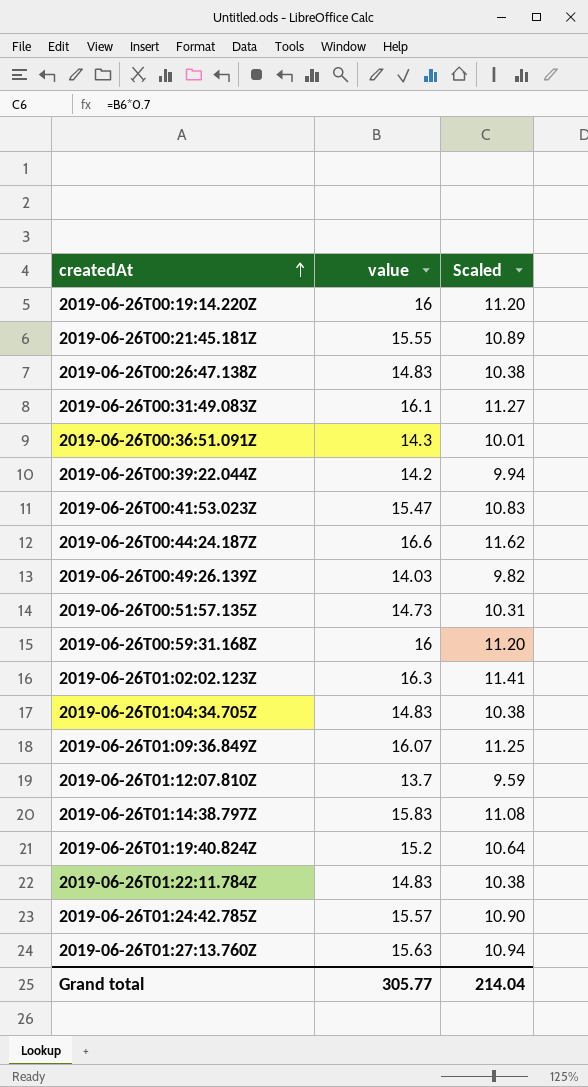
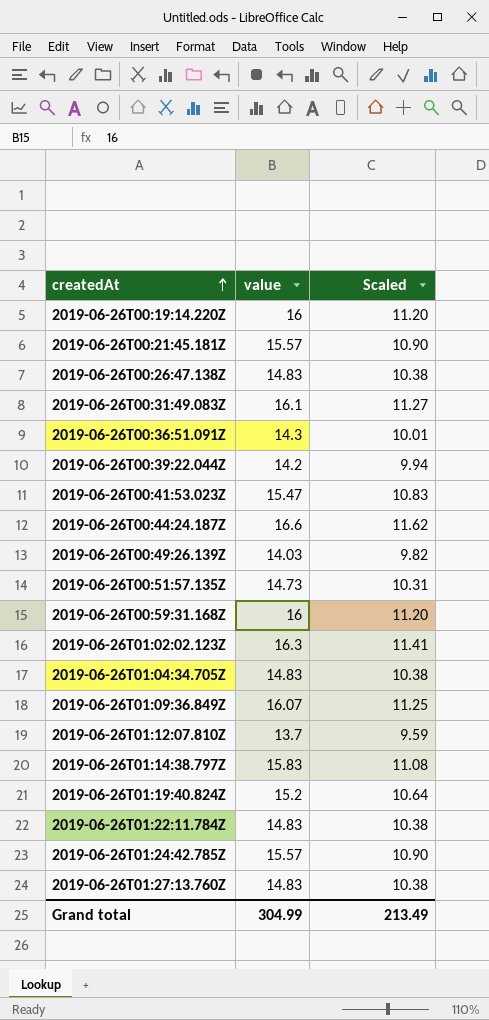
2019-06-26T00:21:45.181Z | value: 15.55 -> 15.57
2019-06-26T00:21:45.181Z | Scaled: 10.89 -> 10.90
2019-06-26T01:27:13.760Z | value: 15.63 -> 14.83
2019-06-26T01:27:13.760Z | Scaled: 10.94 -> 10.38
Grand total | value: 305.77 -> 304.99
Grand total | Scaled: 214.04 -> 213.49

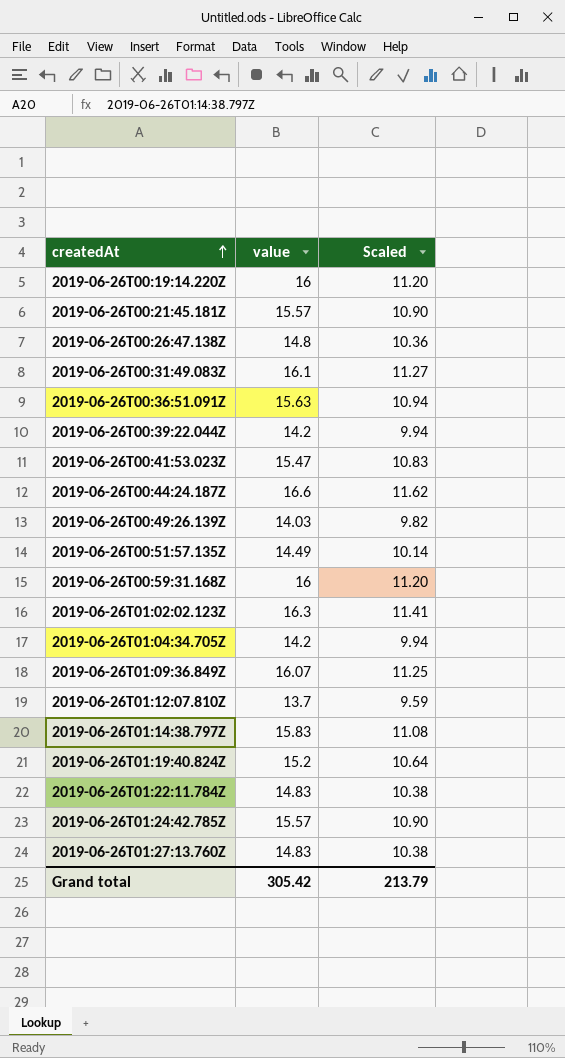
2019-06-26T00:26:47.138Z | value: 14.83 -> 14.8
2019-06-26T00:26:47.138Z | Scaled: 10.38 -> 10.36
2019-06-26T00:36:51.091Z | value: 14.3 -> 15.63
2019-06-26T00:36:51.091Z | Scaled: 10.01 -> 10.94
2019-06-26T00:51:57.135Z | value: 14.73 -> 14.49
2019-06-26T00:51:57.135Z | Scaled: 10.31 -> 10.14
2019-06-26T01:04:34.705Z | value: 14.83 -> 14.2
2019-06-26T01:04:34.705Z | Scaled: 10.38 -> 9.94
Grand total | value: 304.99 -> 305.42
Grand total | Scaled: 213.49 -> 213.79

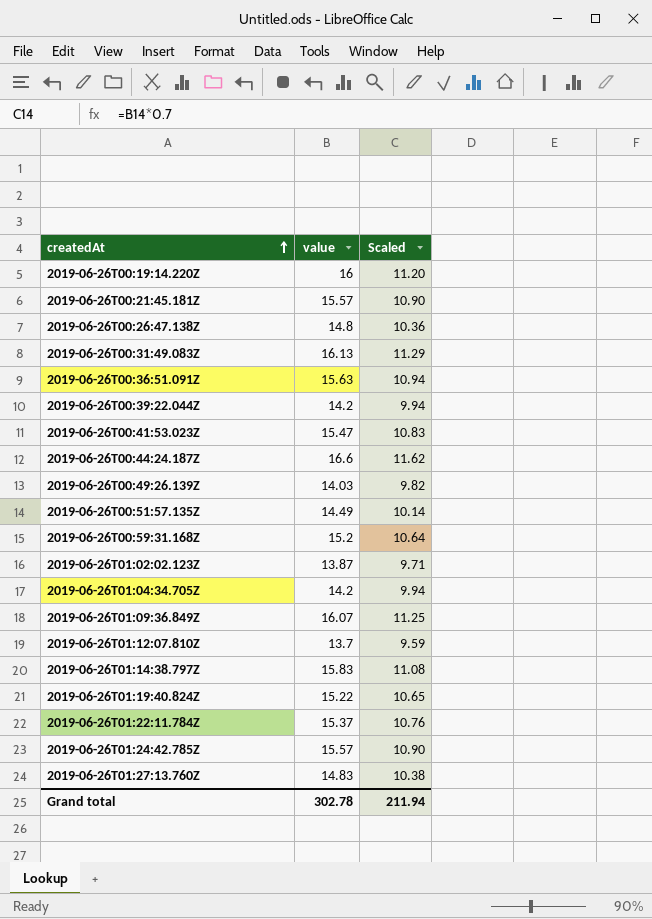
2019-06-26T00:31:49.083Z | value: 16.1 -> 16.13
2019-06-26T00:31:49.083Z | Scaled: 11.27 -> 11.29
2019-06-26T00:59:31.168Z | value: 16 -> 15.2
2019-06-26T00:59:31.168Z | Scaled: 11.20 -> 10.64
2019-06-26T01:02:02.123Z | value: 16.3 -> 13.87
2019-06-26T01:02:02.123Z | Scaled: 11.41 -> 9.71
2019-06-26T01:19:40.824Z | value: 15.2 -> 15.22
2019-06-26T01:19:40.824Z | Scaled: 10.64 -> 10.65
2019-06-26T01:22:11.784Z | value: 14.83 -> 15.37
2019-06-26T01:22:11.784Z | Scaled: 10.38 -> 10.76
Grand total | value: 305.42 -> 302.78
Grand total | Scaled: 213.79 -> 211.94

